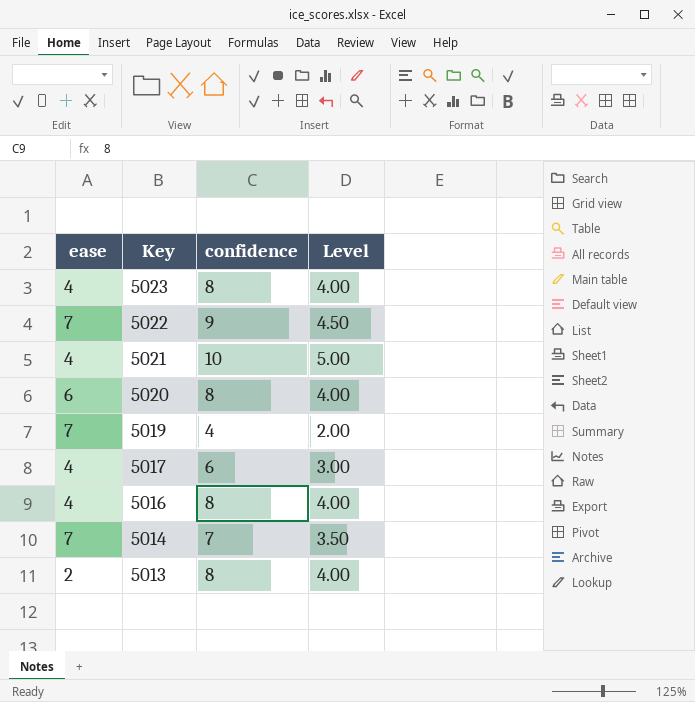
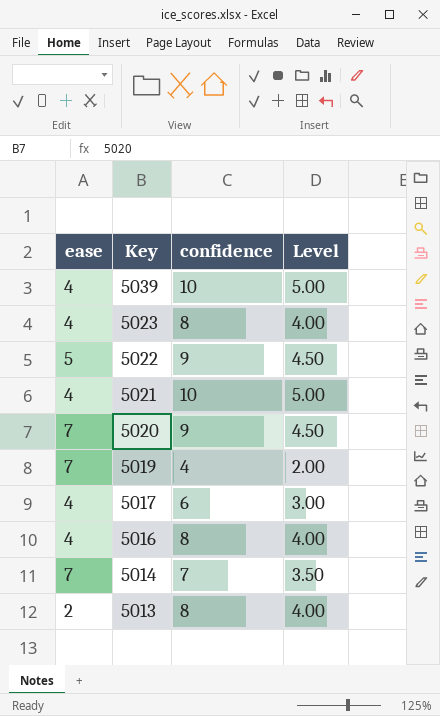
row 5039: none -> 4 | 10 | 5.00
5022 | ease: 7 -> 5
5020 | ease: 6 -> 7
5020 | confidence: 8 -> 9
5020 | Level: 4.00 -> 4.50

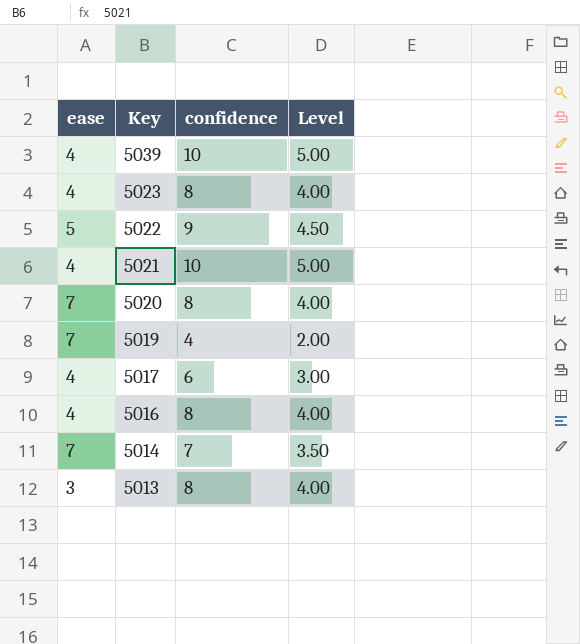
5020 | confidence: 9 -> 8
5020 | Level: 4.50 -> 4.00
5013 | ease: 2 -> 3

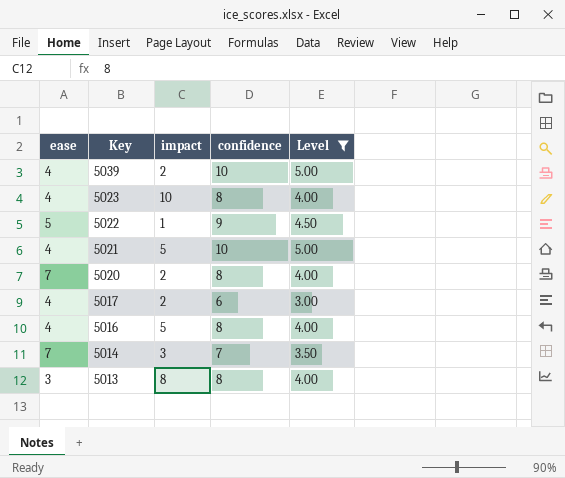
filter: none -> Level != 2.00
column impact | position: none -> 3

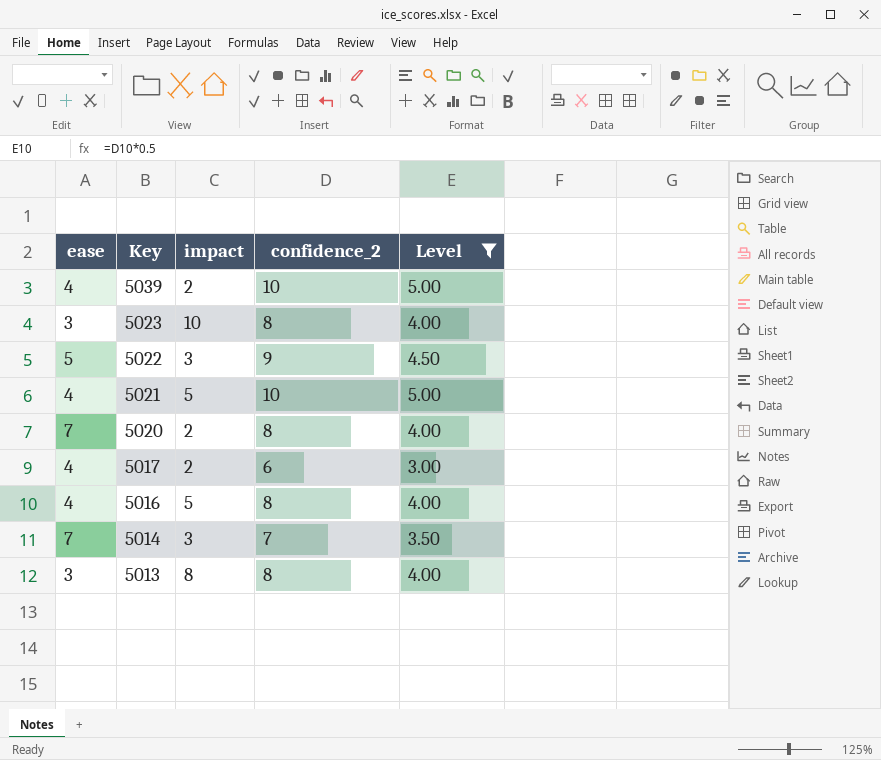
column name: confidence -> confidence_2
5023 | ease: 4 -> 3
5022 | impact: 1 -> 3

